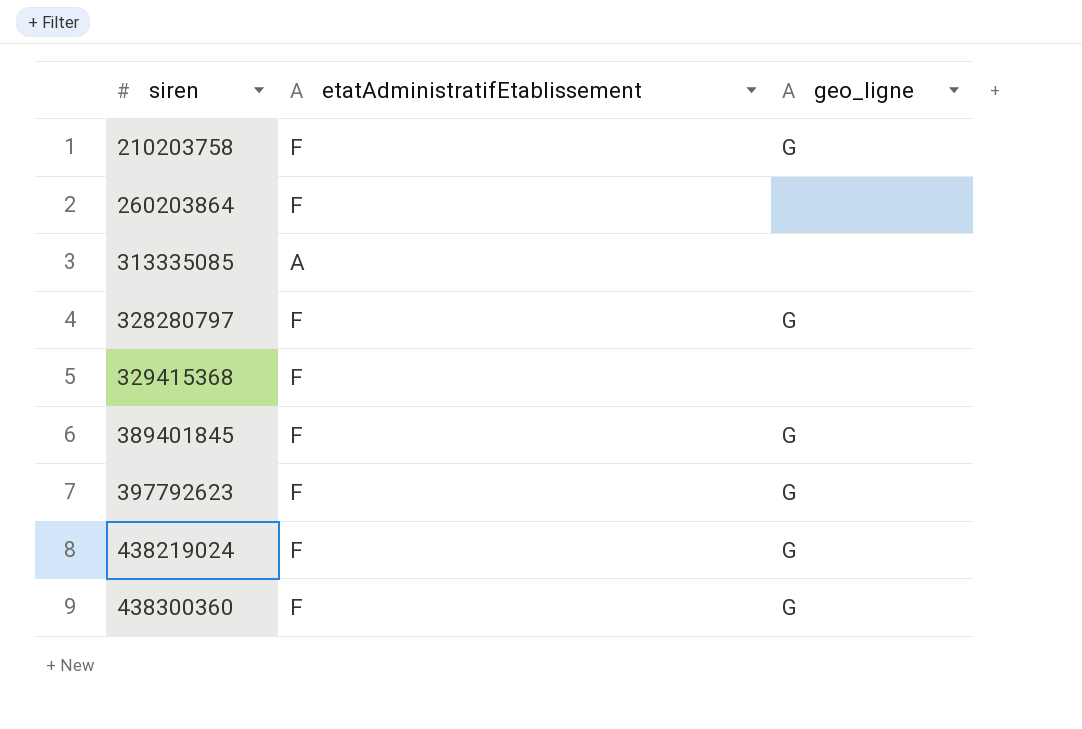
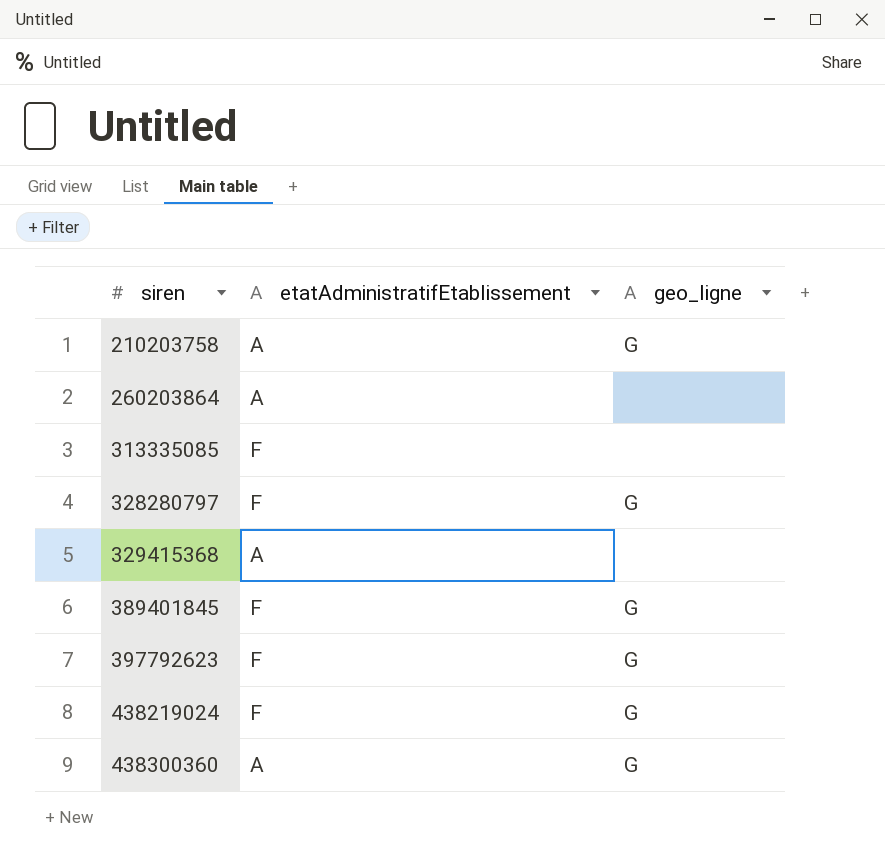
210203758 | etatAdministratifEtablissement: F -> A
260203864 | etatAdministratifEtablissement: F -> A
313335085 | etatAdministratifEtablissement: A -> F
329415368 | etatAdministratifEtablissement: F -> A
438300360 | etatAdministratifEtablissement: F -> A

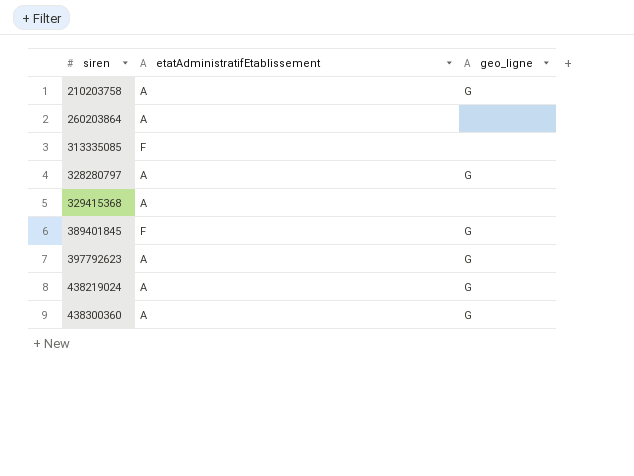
328280797 | etatAdministratifEtablissement: F -> A
397792623 | etatAdministratifEtablissement: F -> A
438219024 | etatAdministratifEtablissement: F -> A

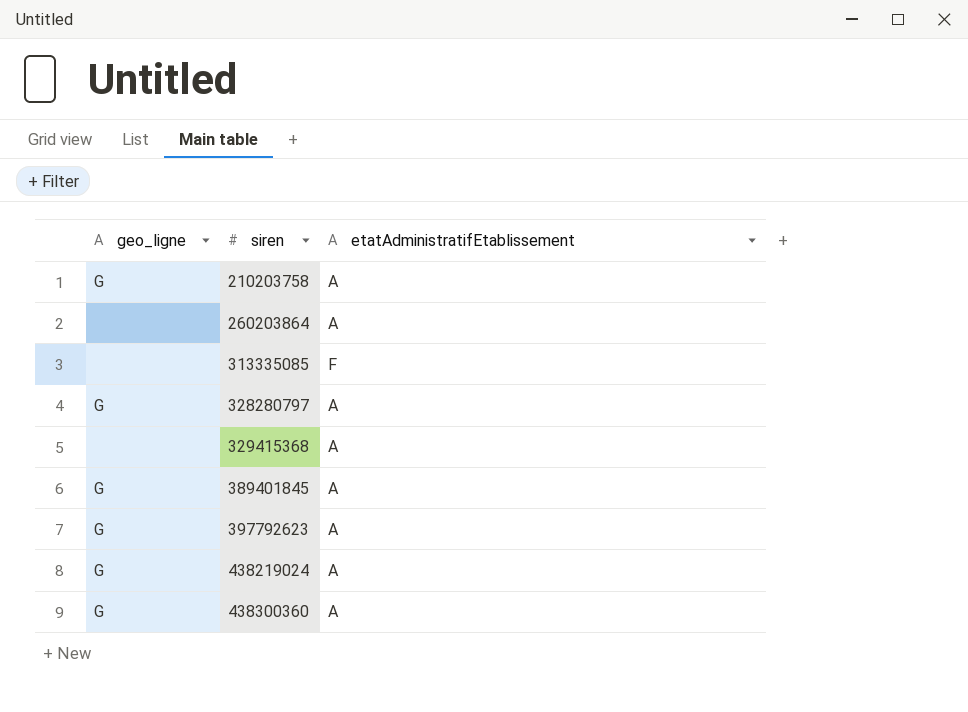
column geo_ligne | position: 3 -> 1
389401845 | etatAdministratifEtablissement: F -> A

